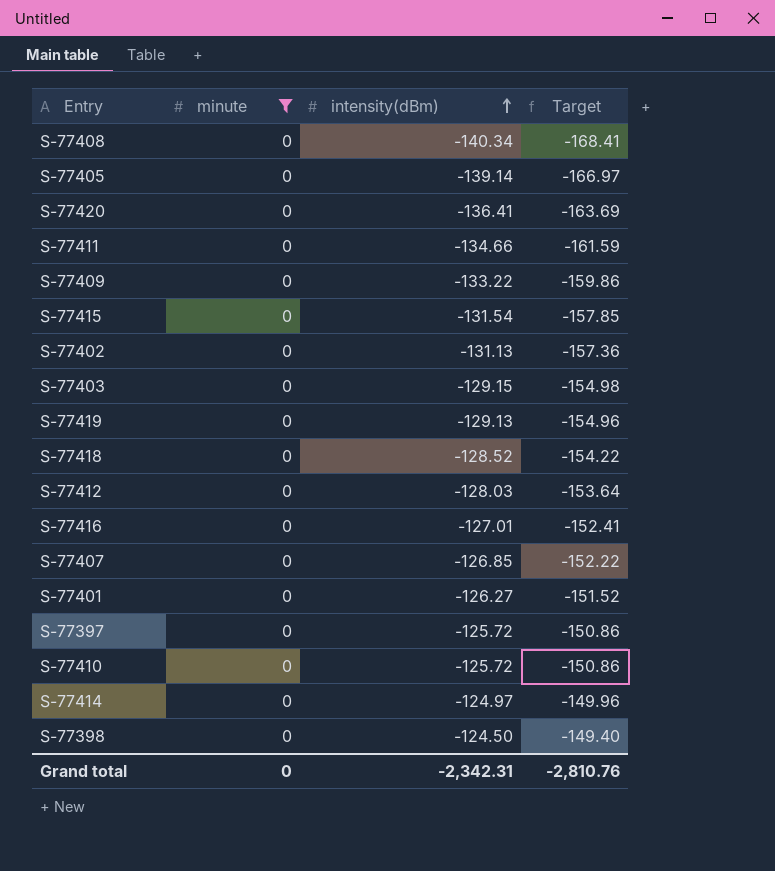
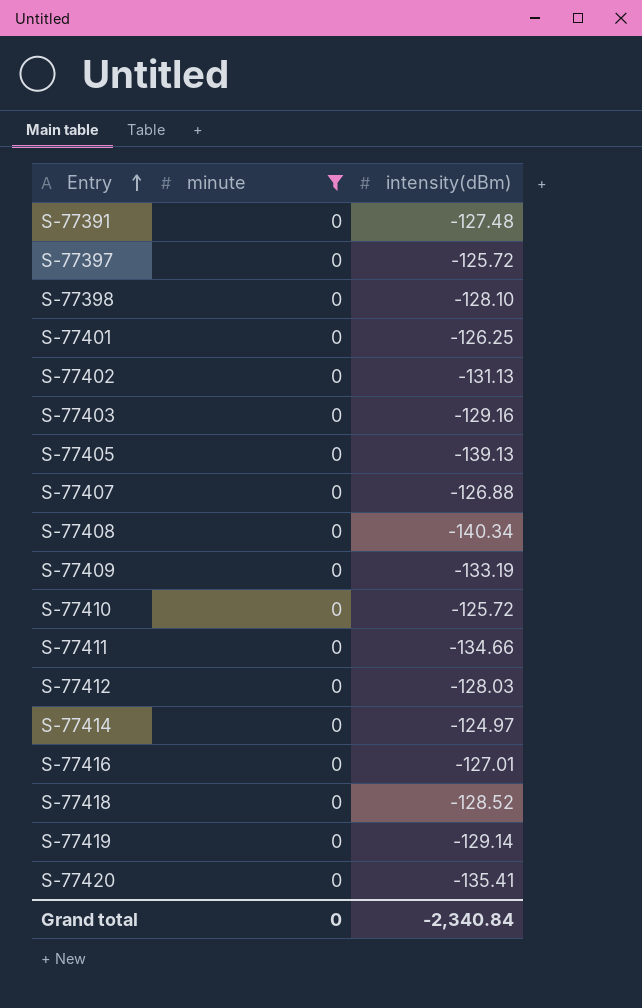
row order: intensity(dBm) ascending -> Entry ascending
column Target | formula: [intensity(dBm)] * 1.2 -> none
row S-77415: 0 | -131.54 | -157.85 -> none
row S-77391: none -> 0 | -127.48
S-77398 | intensity(dBm): -124.50 -> -128.10
S-77401 | intensity(dBm): -126.27 -> -126.25
S-77403 | intensity(dBm): -129.15 -> -129.16
S-77405 | intensity(dBm): -139.14 -> -139.13
S-77407 | intensity(dBm): -126.85 -> -126.88
S-77409 | intensity(dBm): -133.22 -> -133.19
S-77419 | intensity(dBm): -129.13 -> -129.14
S-77420 | intensity(dBm): -136.41 -> -135.41
Grand total | intensity(dBm): -2,342.31 -> -2,340.84

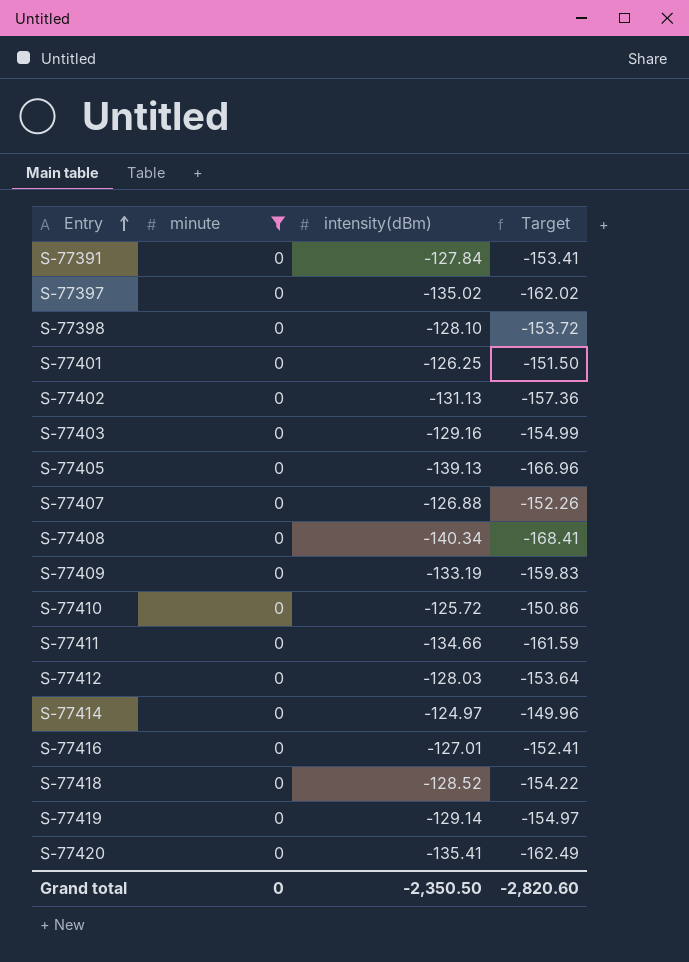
column Target | formula: none -> [intensity(dBm)] * 1.2
S-77391 | intensity(dBm): -127.48 -> -127.84
S-77397 | intensity(dBm): -125.72 -> -135.02
Grand total | intensity(dBm): -2,340.84 -> -2,350.50

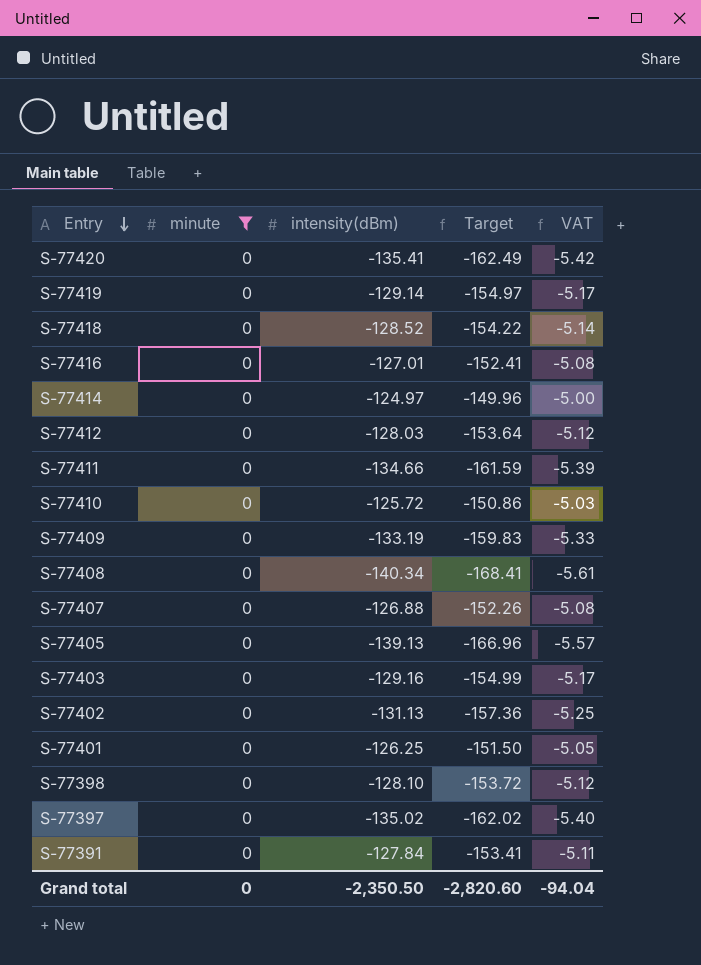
row order: Entry ascending -> Entry descending
column VAT | formula: none -> [intensity(dBm)] * 0.04

